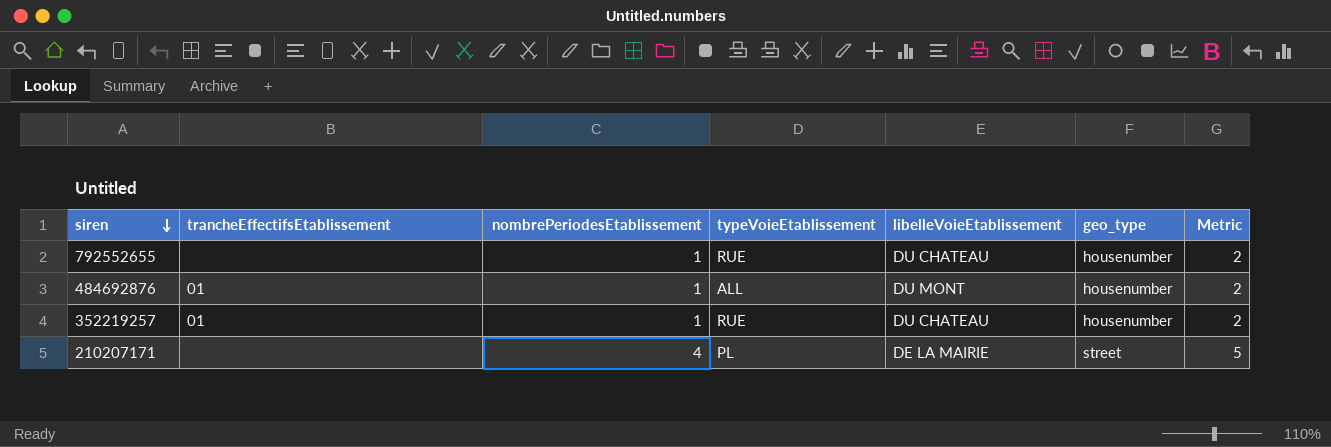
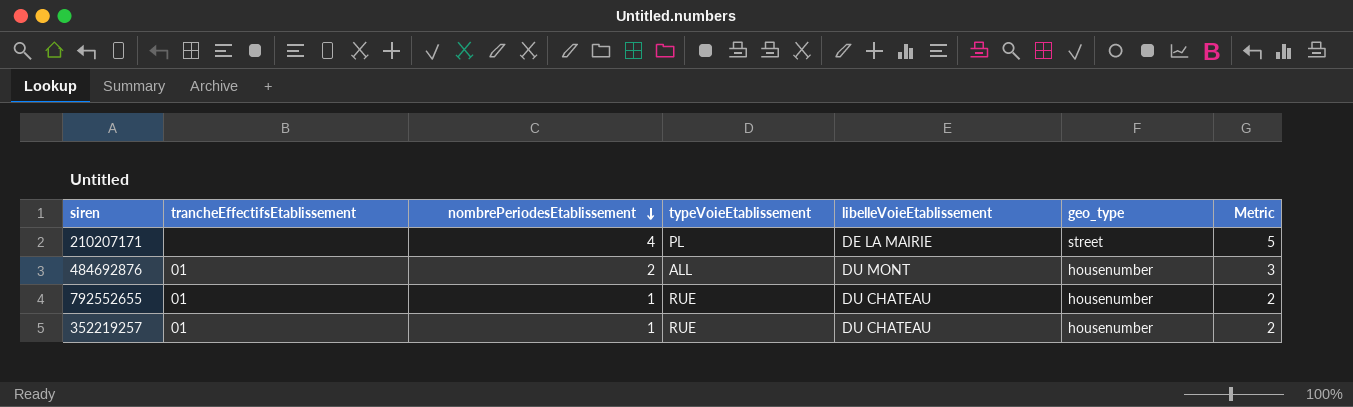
row order: siren descending -> nombrePeriodesEtablissement descending
484692876 | nombrePeriodesEtablissement: 1 -> 2
484692876 | Metric: 2 -> 3
792552655 | trancheEffectifsEtablissement: none -> 01

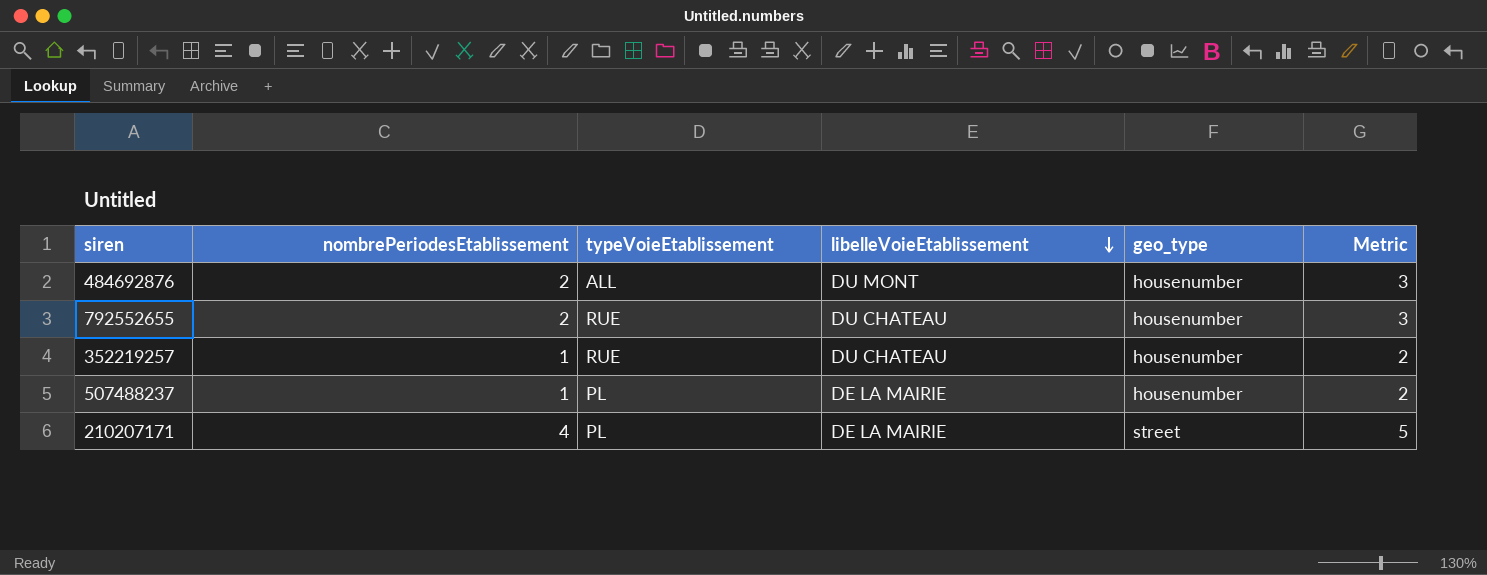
row order: nombrePeriodesEtablissement descending -> libelleVoieEtablissement descending
column trancheEffectifsEtablissement | position: 2 -> none
792552655 | nombrePeriodesEtablissement: 1 -> 2
792552655 | Metric: 2 -> 3
row 507488237: none -> 1 | PL | DE LA MAIRIE | housenumber | 2

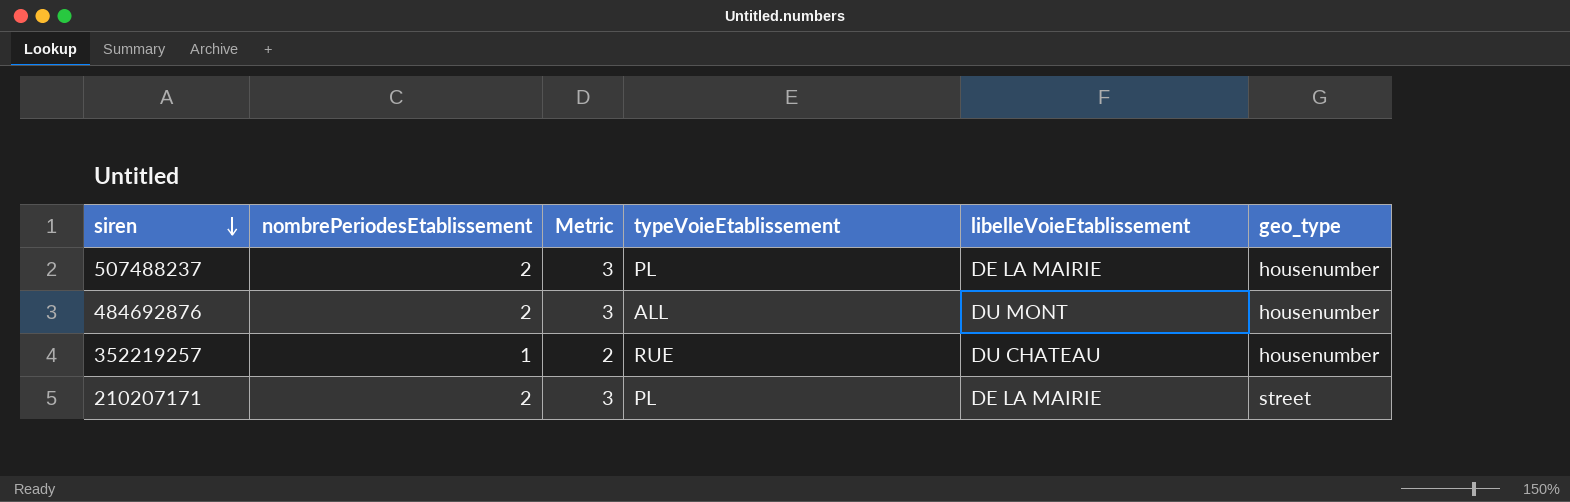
row order: libelleVoieEtablissement descending -> siren descending
column Metric | position: 6 -> 3
row 792552655: 2 | RUE | DU CHATEAU | housenumber | 3 -> none
507488237 | nombrePeriodesEtablissement: 1 -> 2
507488237 | Metric: 2 -> 3
210207171 | nombrePeriodesEtablissement: 4 -> 2
210207171 | Metric: 5 -> 3

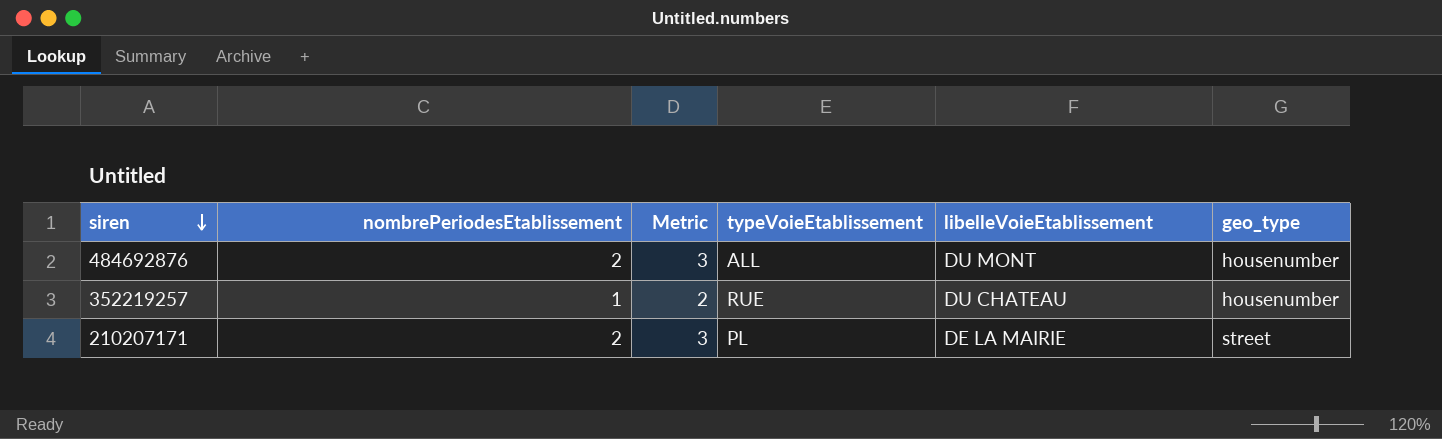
row 507488237: 2 | 3 | PL | DE LA MAIRIE | housenumber -> none

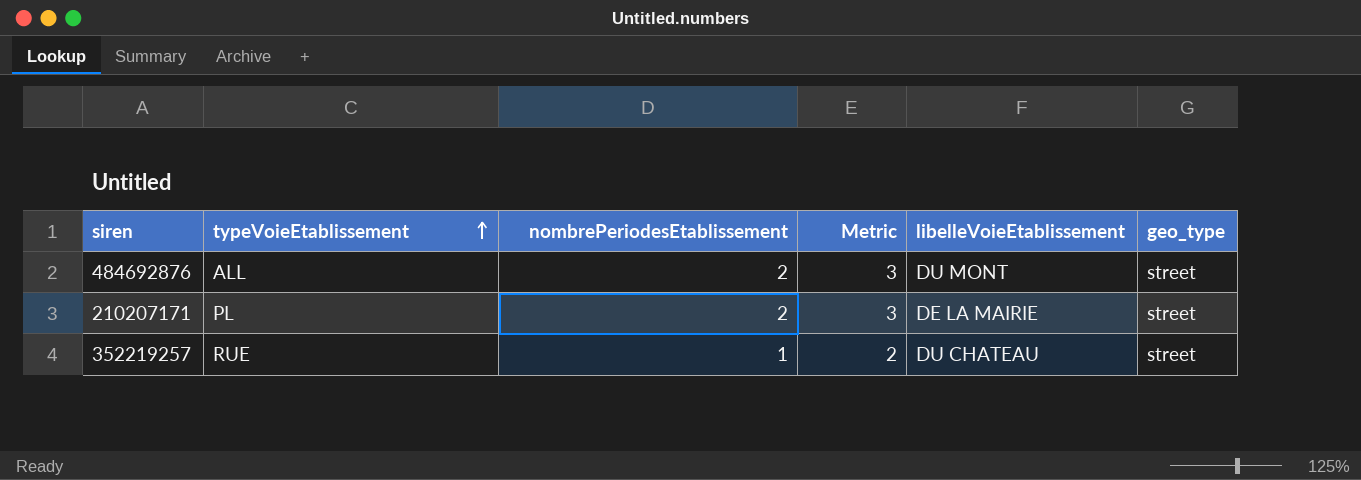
row order: siren descending -> typeVoieEtablissement ascending
column typeVoieEtablissement | position: 4 -> 2
484692876 | geo_type: housenumber -> street
352219257 | geo_type: housenumber -> street

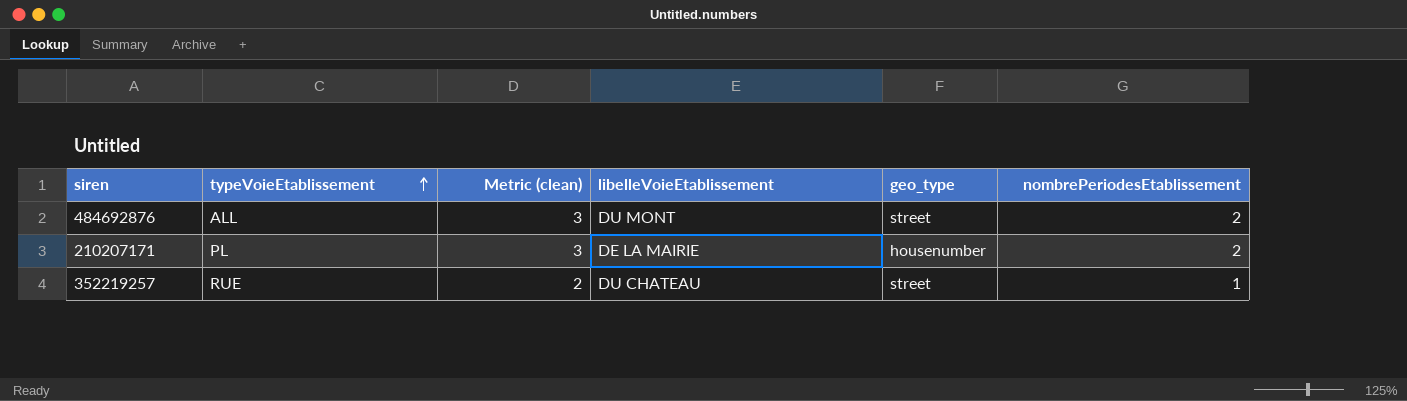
column name: Metric -> Metric (clean)
column nombrePeriodesEtablissement | position: 3 -> 6
210207171 | geo_type: street -> housenumber

